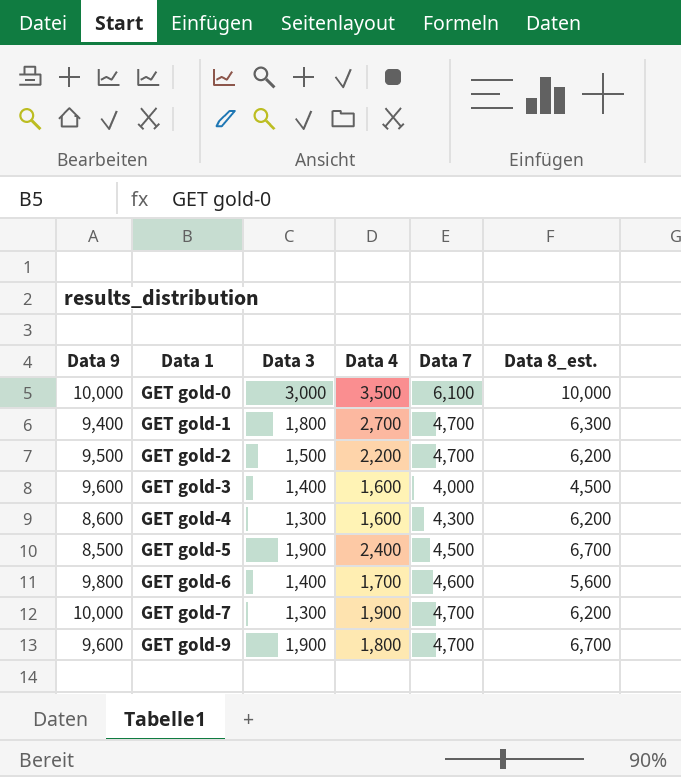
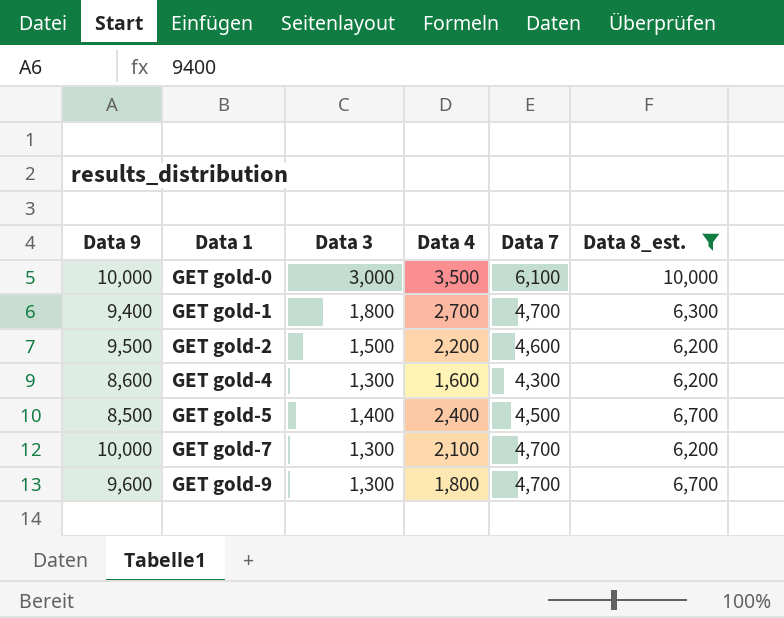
filter: none -> Data 8_est. >= 6,200
GET gold-2 | Data 7: 4,700 -> 4,600
GET gold-5 | Data 3: 1,900 -> 1,400
GET gold-7 | Data 4: 1,900 -> 2,100
GET gold-9 | Data 3: 1,900 -> 1,300

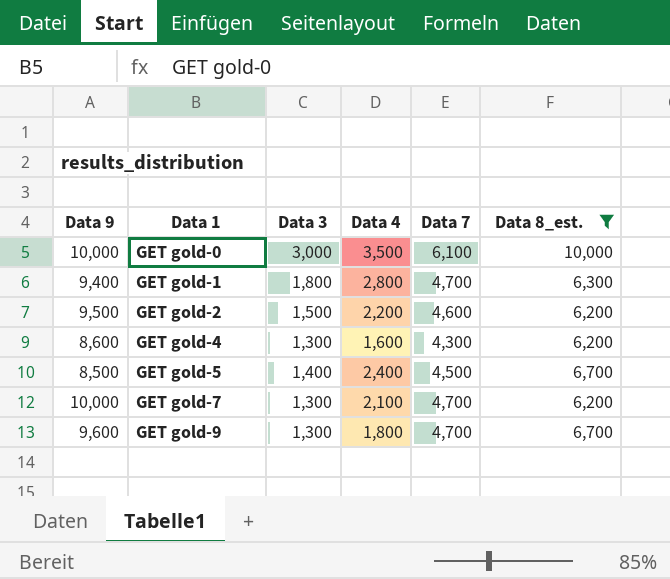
GET gold-1 | Data 4: 2,700 -> 2,800

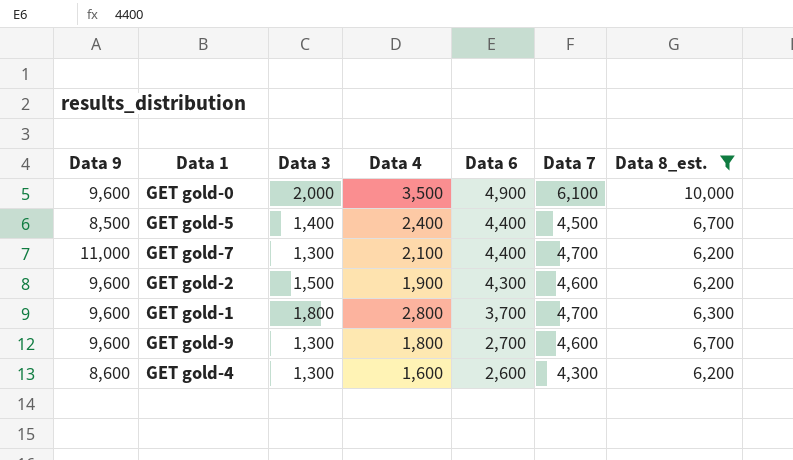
row order: Data 1 ascending -> Data 6 descending
column Data 6 | position: none -> 5
GET gold-0 | Data 9: 10,000 -> 9,600
GET gold-0 | Data 3: 3,000 -> 2,000
GET gold-7 | Data 9: 10,000 -> 11,000
GET gold-2 | Data 9: 9,500 -> 9,600
GET gold-2 | Data 4: 2,200 -> 1,900
GET gold-1 | Data 9: 9,400 -> 9,600
GET gold-9 | Data 7: 4,700 -> 4,600

